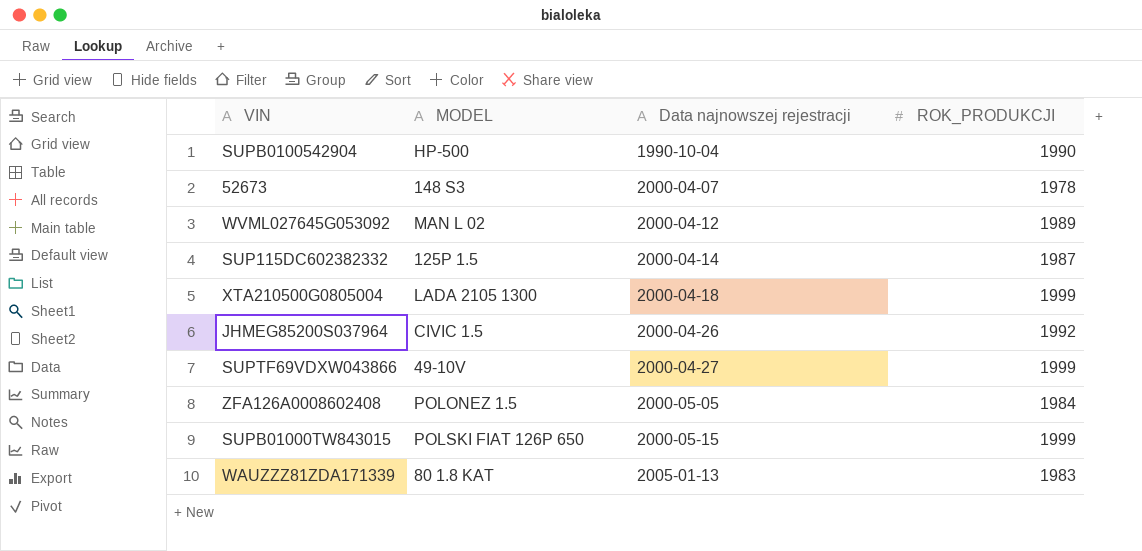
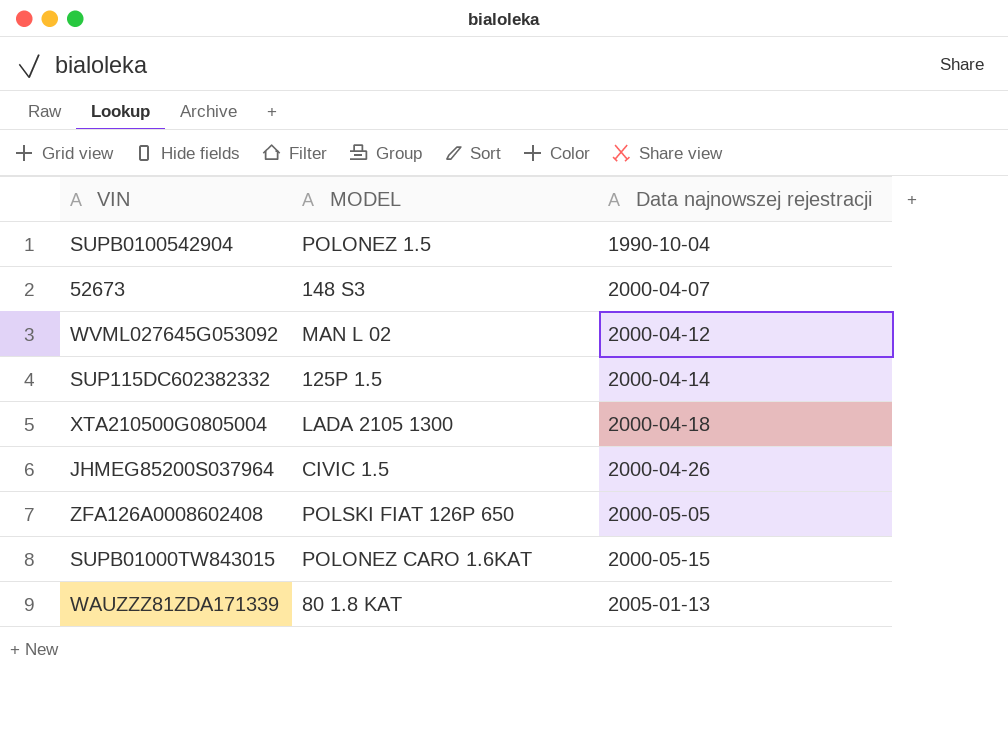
column ROK_PRODUKCJI | position: 4 -> none
row SUPTF69VDXW043866: 49-10V | 2000-04-27 | 1999 -> none
SUPB0100542904 | MODEL: HP-500 -> POLONEZ 1.5
ZFA126A0008602408 | MODEL: POLONEZ 1.5 -> POLSKI FIAT 126P 650
SUPB01000TW843015 | MODEL: POLSKI FIAT 126P 650 -> POLONEZ CARO 1.6KAT

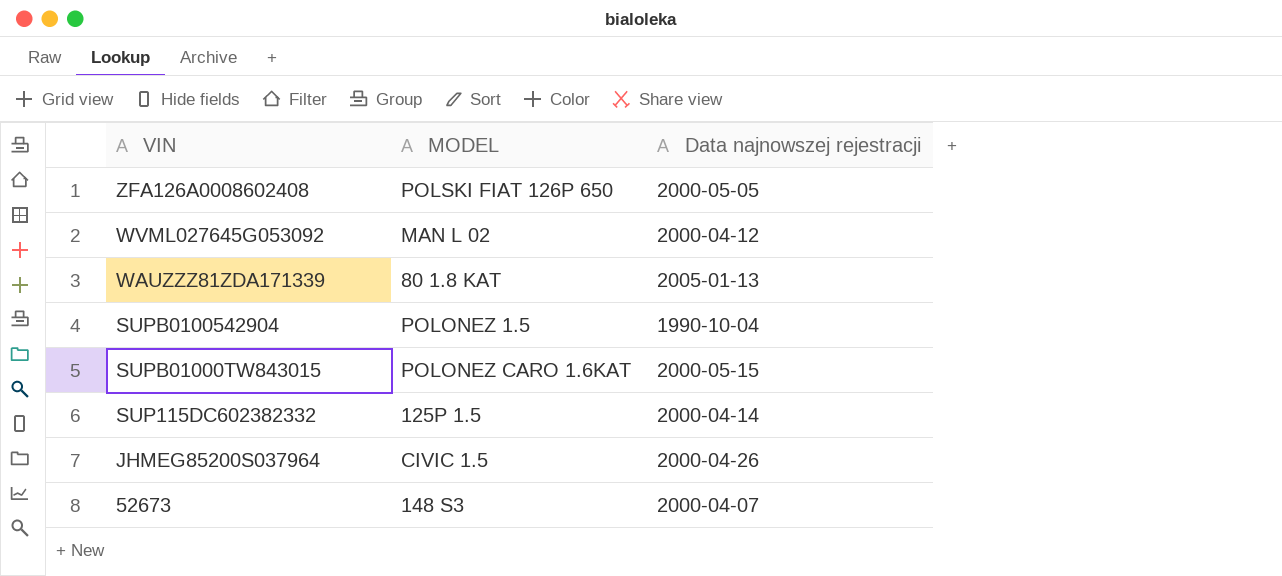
row order: Data najnowszej rejestracji ascending -> VIN descending
row XTA210500G0805004: LADA 2105 1300 | 2000-04-18 -> none

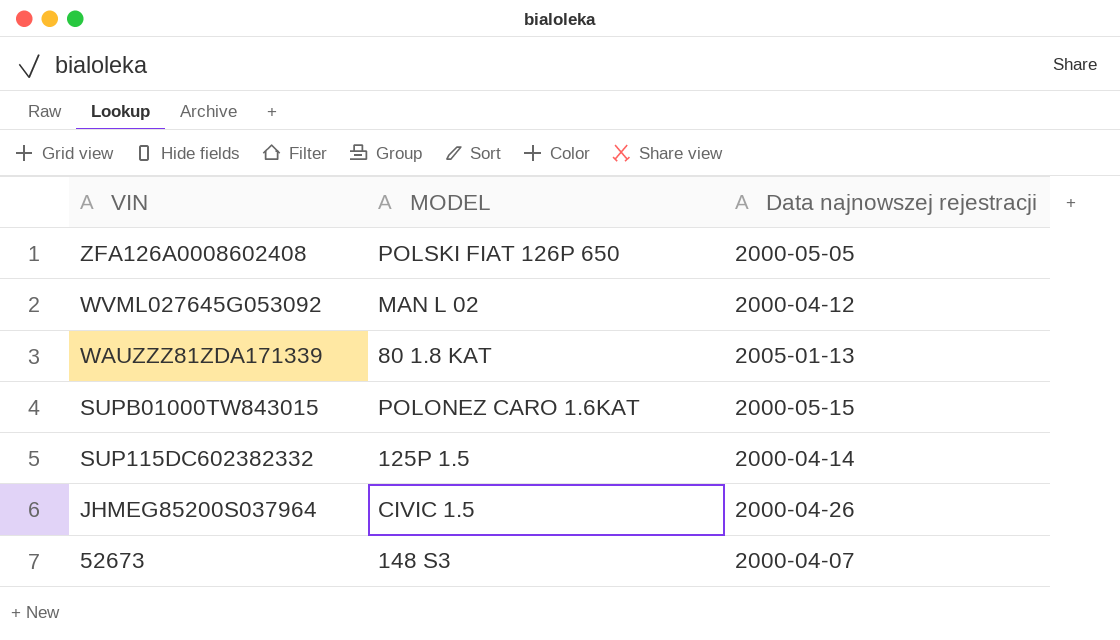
row SUPB0100542904: POLONEZ 1.5 | 1990-10-04 -> none

